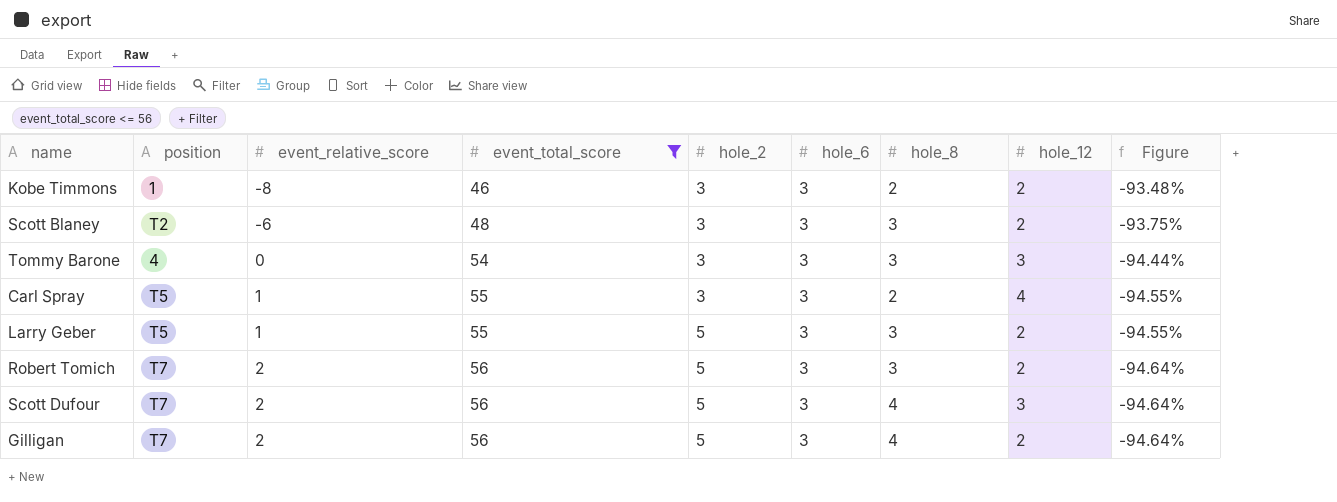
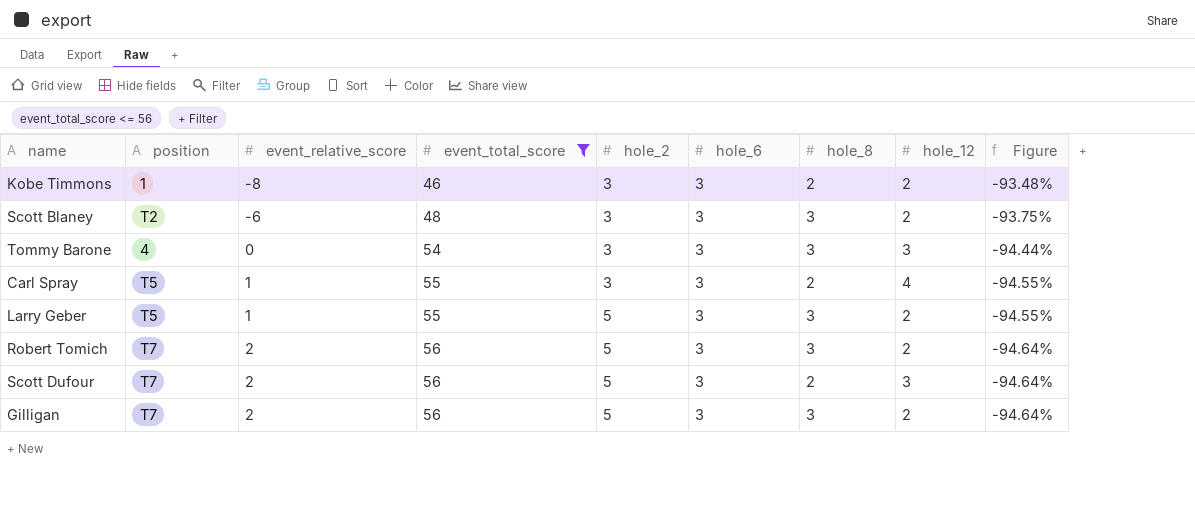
Scott Dufour | hole_8: 4 -> 2
Gilligan | hole_8: 4 -> 3

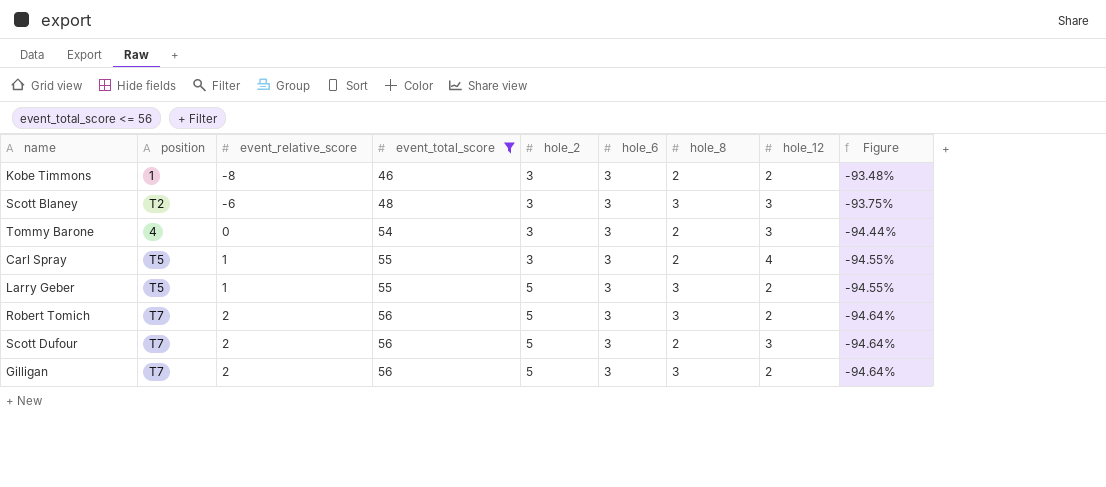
Scott Blaney | hole_12: 2 -> 3
Tommy Barone | hole_8: 3 -> 2

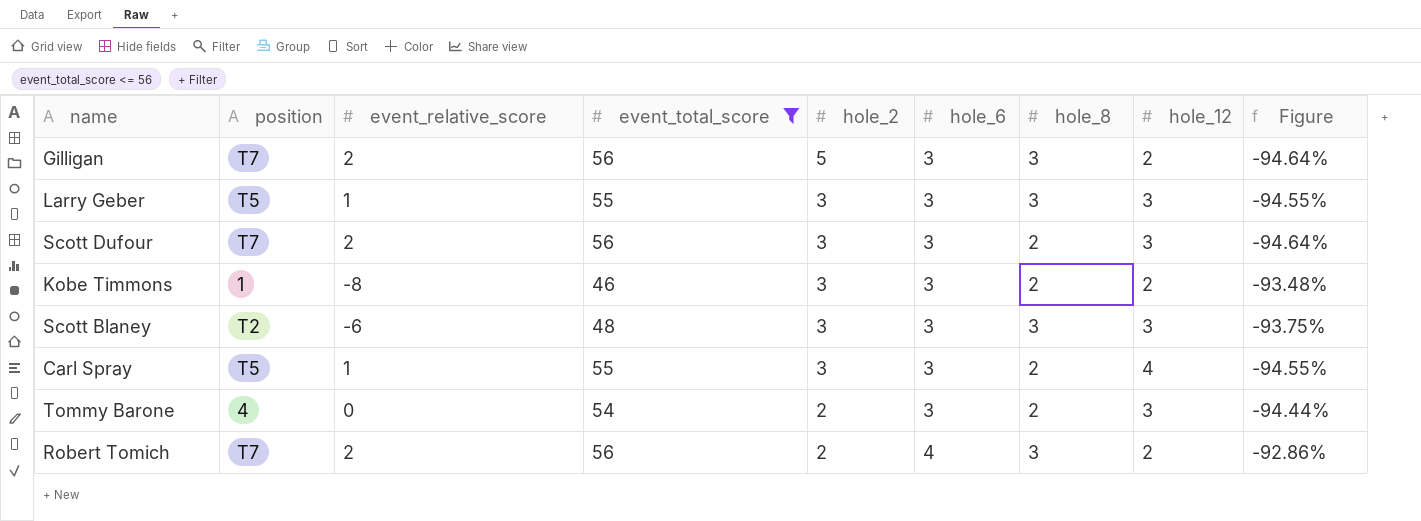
row order: event_relative_score ascending -> hole_2 descending
Larry Geber | hole_2: 5 -> 3
Larry Geber | hole_12: 2 -> 3
Scott Dufour | hole_2: 5 -> 3
Tommy Barone | hole_2: 3 -> 2
Robert Tomich | hole_2: 5 -> 2
Robert Tomich | hole_6: 3 -> 4
Robert Tomich | Figure: -94.64% -> -92.86%

